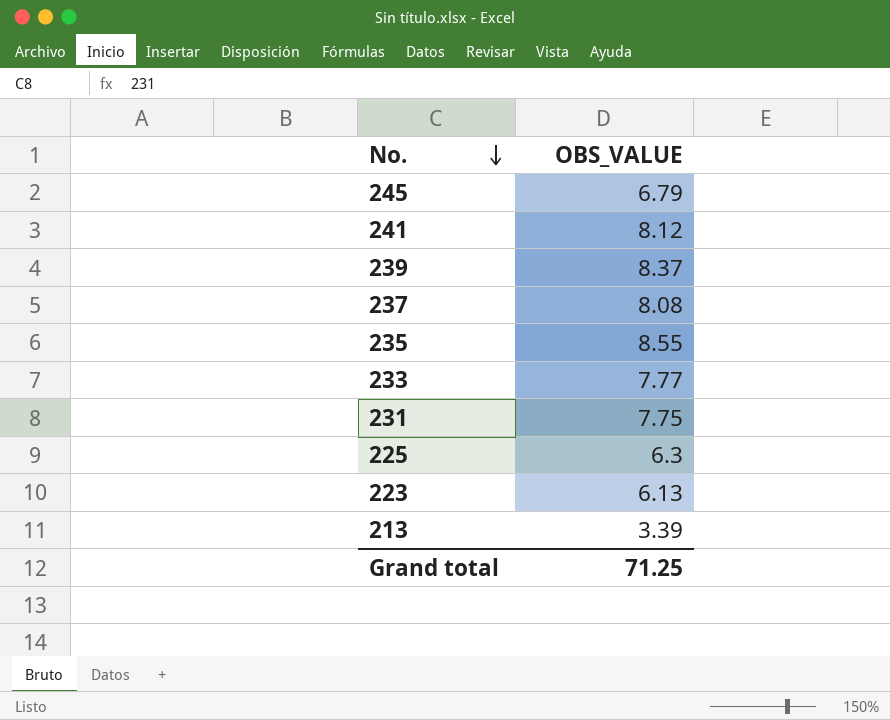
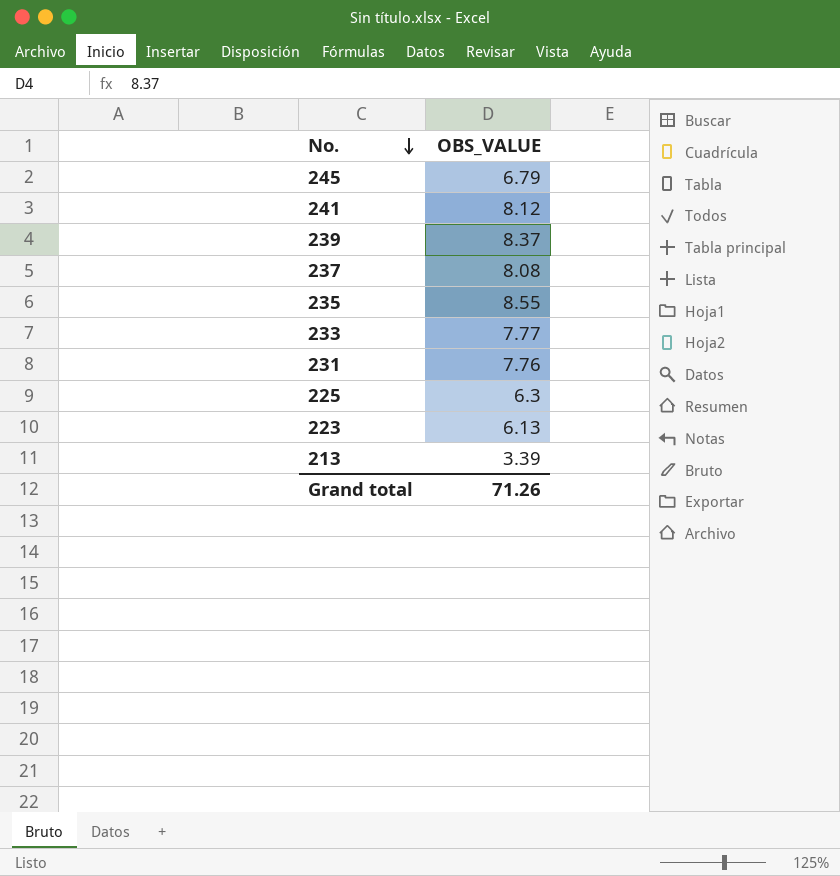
231 | OBS_VALUE: 7.75 -> 7.76
Grand total | OBS_VALUE: 71.25 -> 71.26

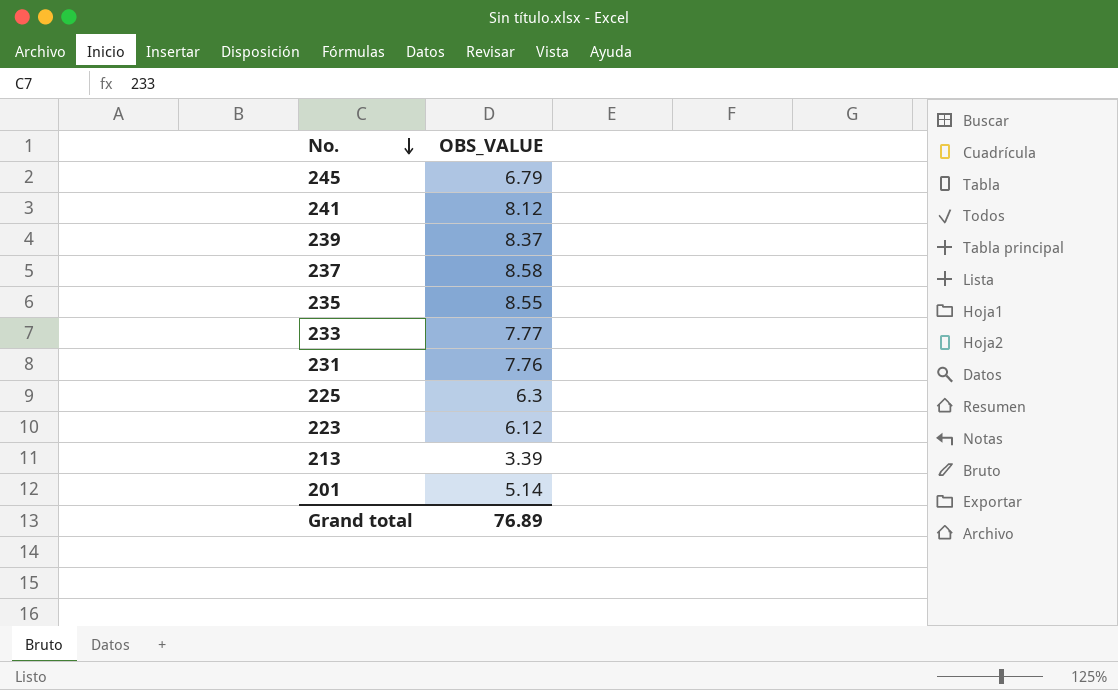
237 | OBS_VALUE: 8.08 -> 8.58
223 | OBS_VALUE: 6.13 -> 6.12
row 201: none -> 5.14
Grand total | OBS_VALUE: 71.26 -> 76.89

